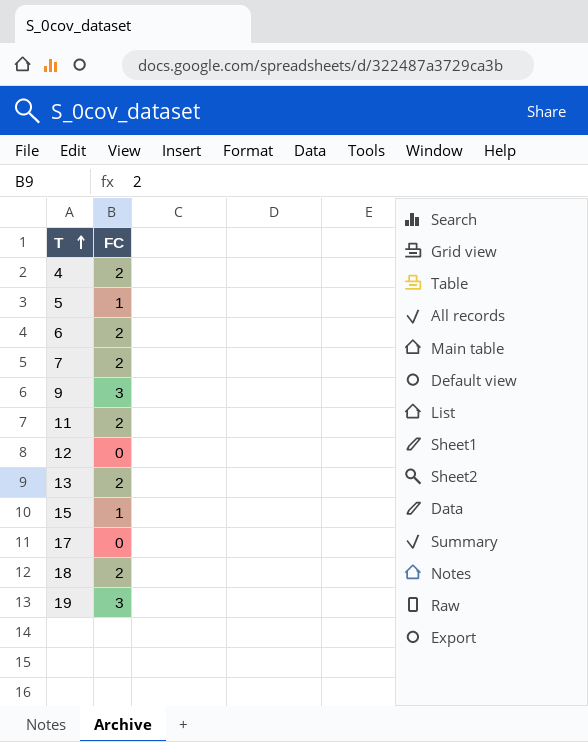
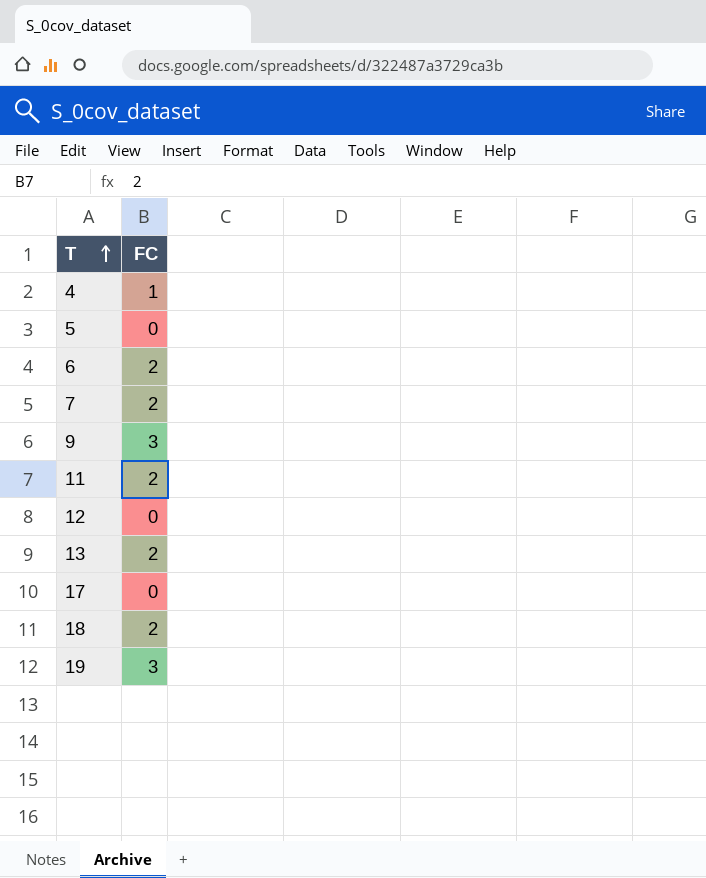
row 15: 1 -> none
4 | FC: 2 -> 1
5 | FC: 1 -> 0

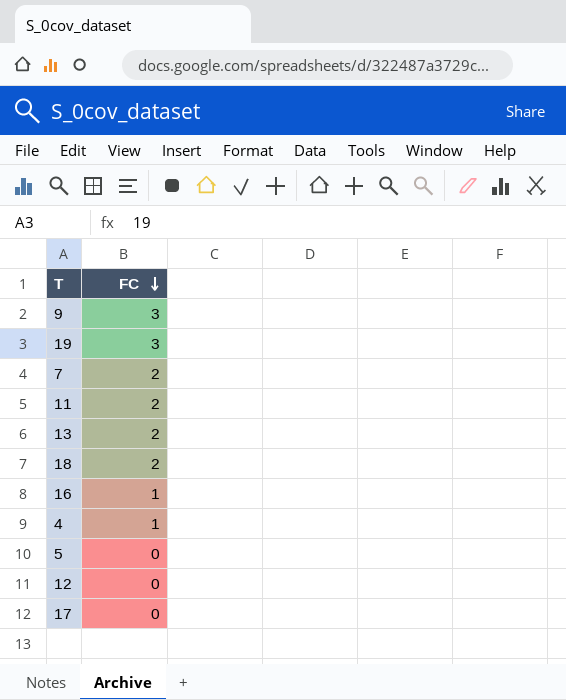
row order: T ascending -> FC descending
row 6: 2 -> none
row 16: none -> 1

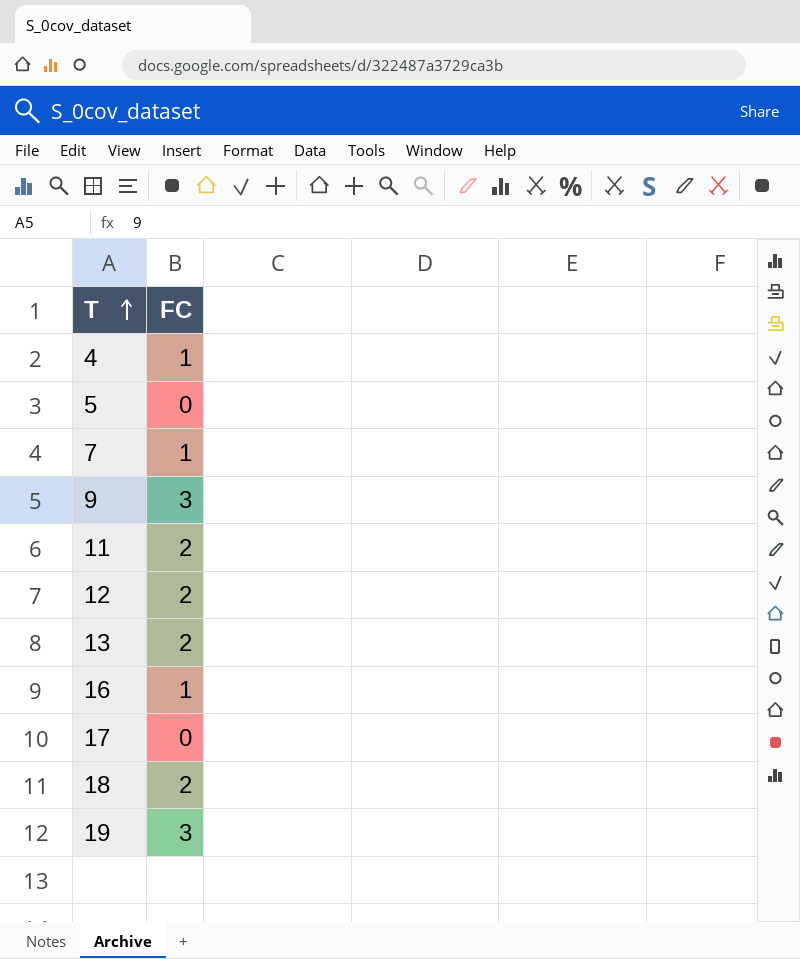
row order: FC descending -> T ascending
7 | FC: 2 -> 1
12 | FC: 0 -> 2

